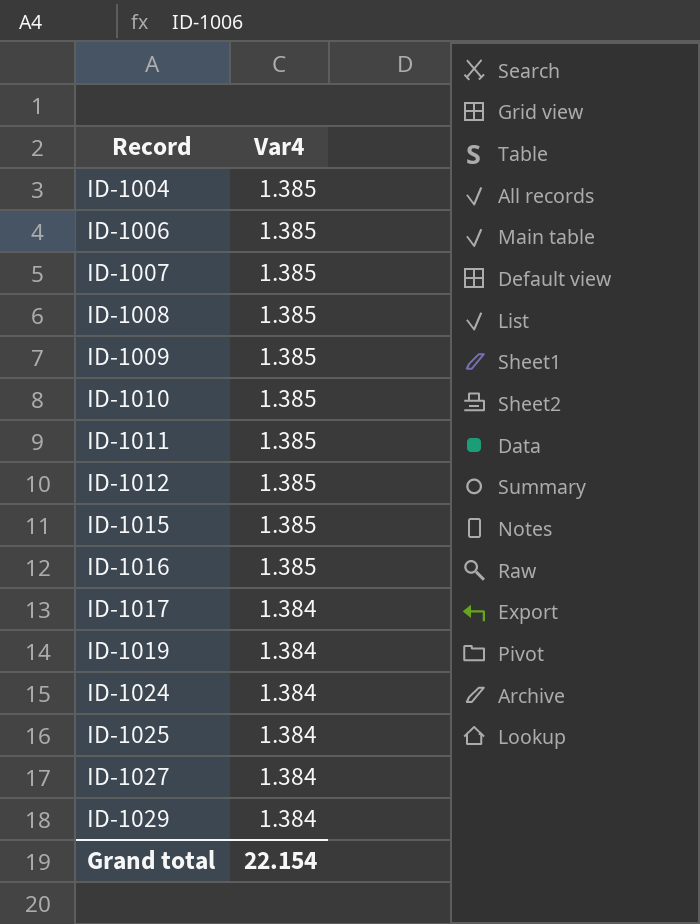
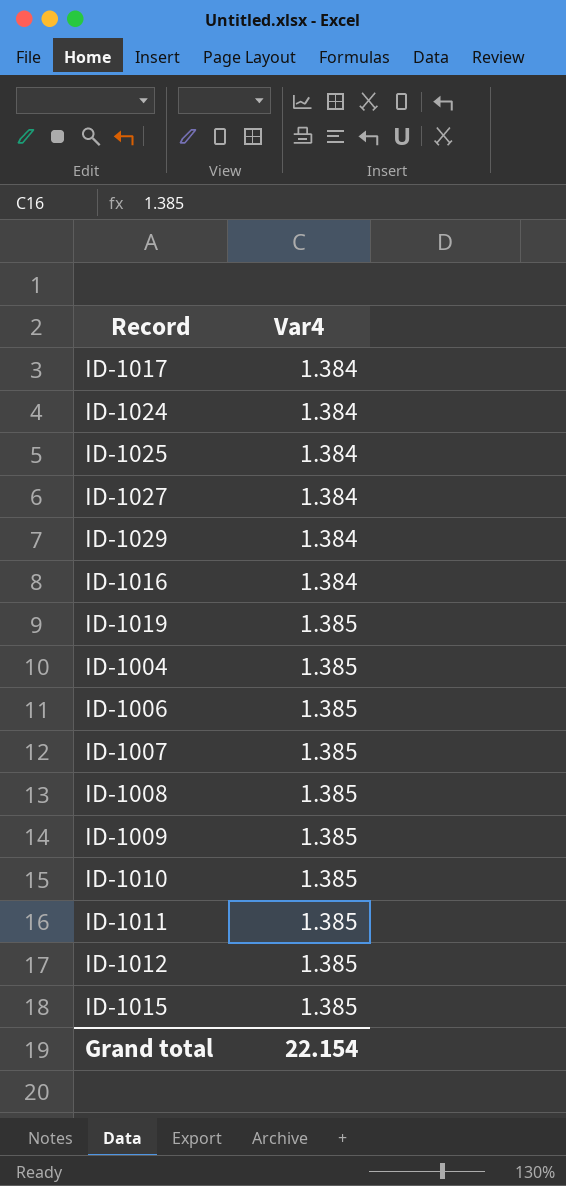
row order: Record ascending -> Var4 ascending
ID-1016 | Var4: 1.385 -> 1.384
ID-1019 | Var4: 1.384 -> 1.385

